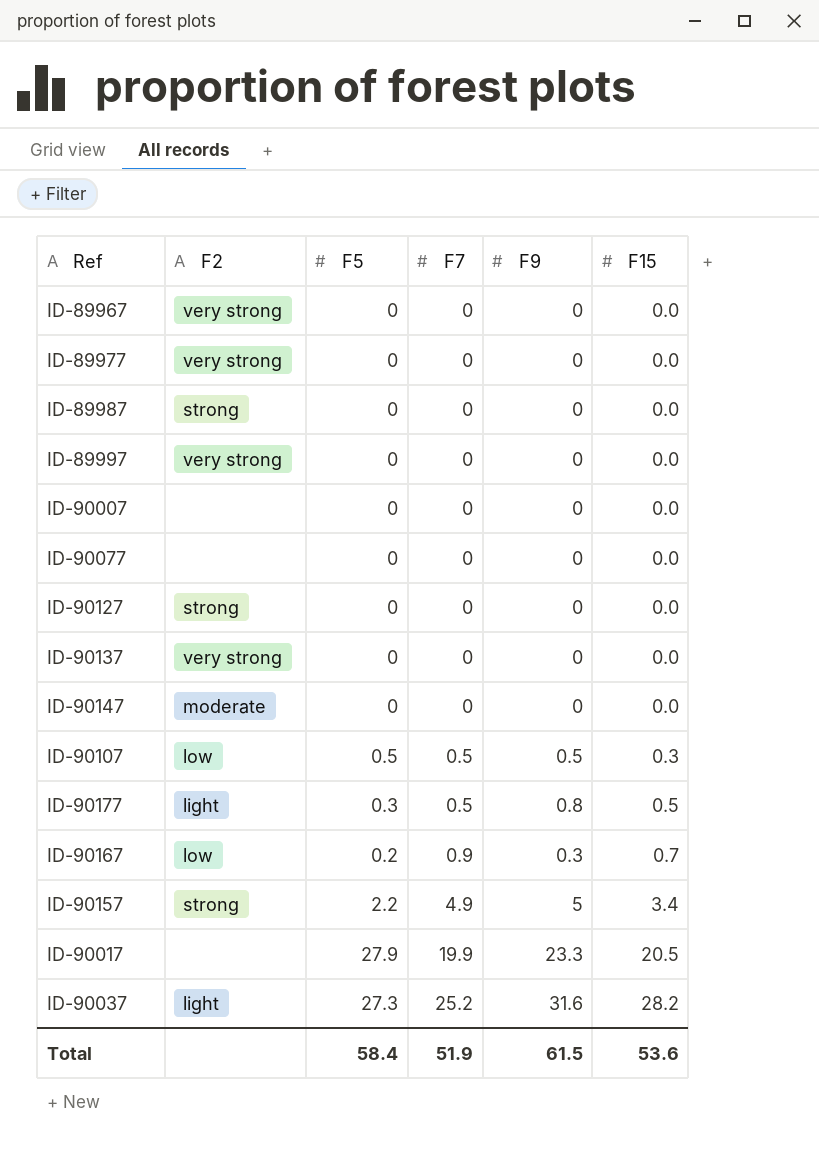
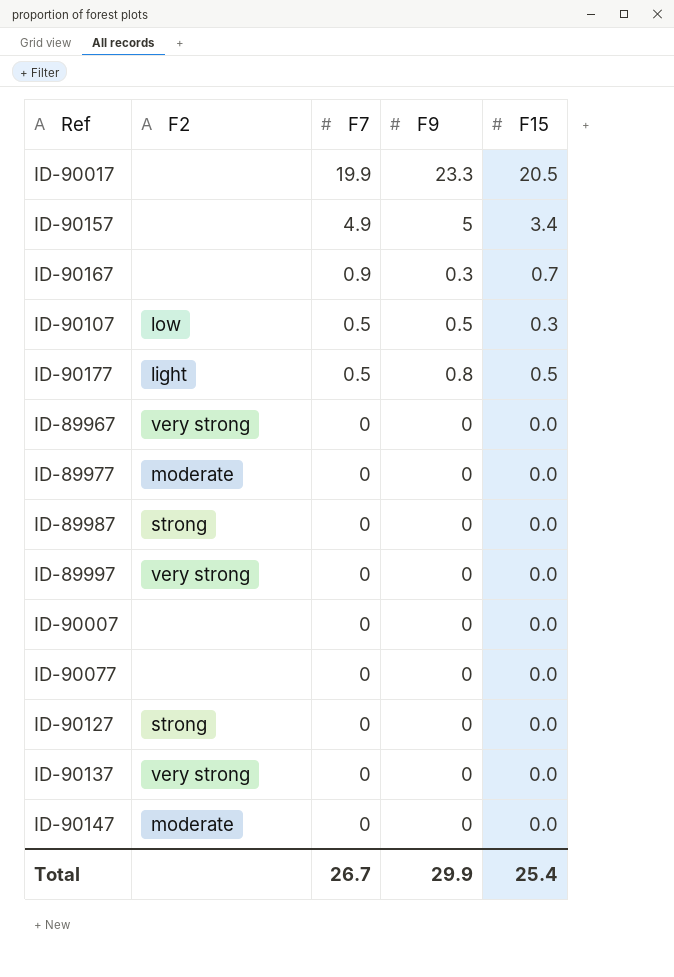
row order: F7 ascending -> F7 descending
column F5 | position: 3 -> none
row ID-90037: light | 27.3 | 25.2 | 31.6 | 28.2 -> none
ID-90157 | F2: strong -> none
ID-90167 | F2: low -> none
ID-89977 | F2: very strong -> moderate
Total | F7: 51.9 -> 26.7
Total | F9: 61.5 -> 29.9
Total | F15: 53.6 -> 25.4

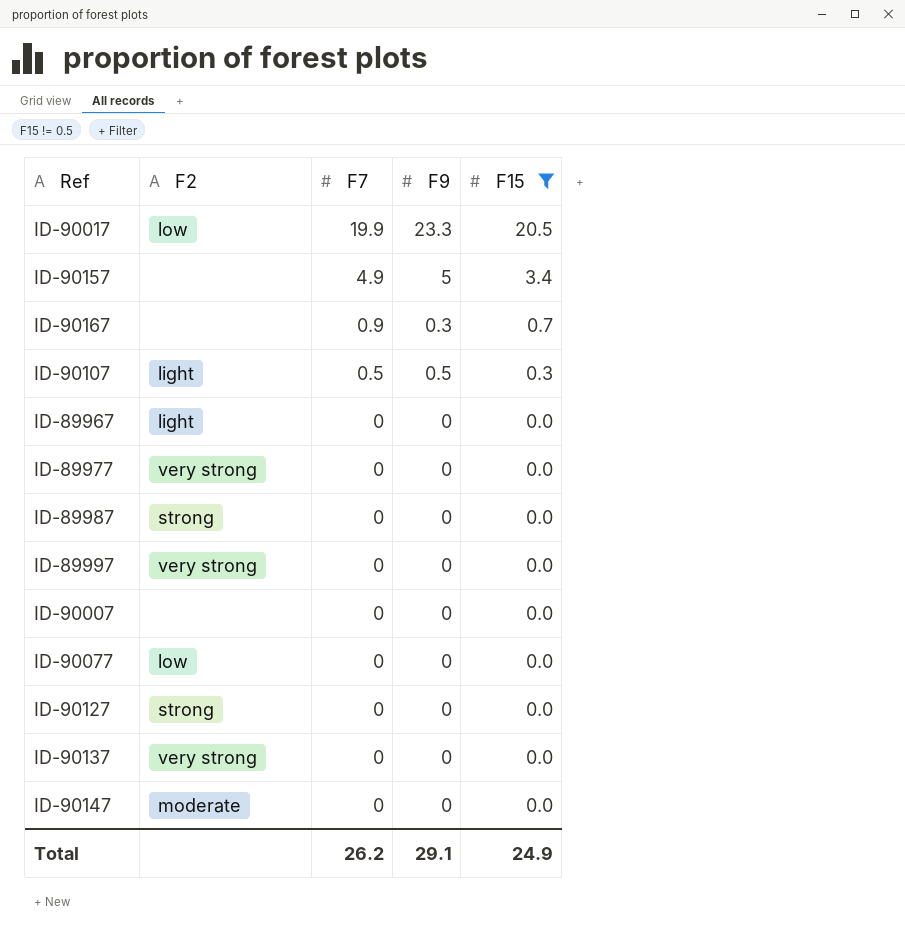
filter: none -> F15 != 0.5
ID-90017 | F2: none -> low
ID-90107 | F2: low -> light
ID-89967 | F2: very strong -> light
ID-89977 | F2: moderate -> very strong
ID-90077 | F2: none -> low
Total | F7: 26.7 -> 26.2
Total | F9: 29.9 -> 29.1
Total | F15: 25.4 -> 24.9

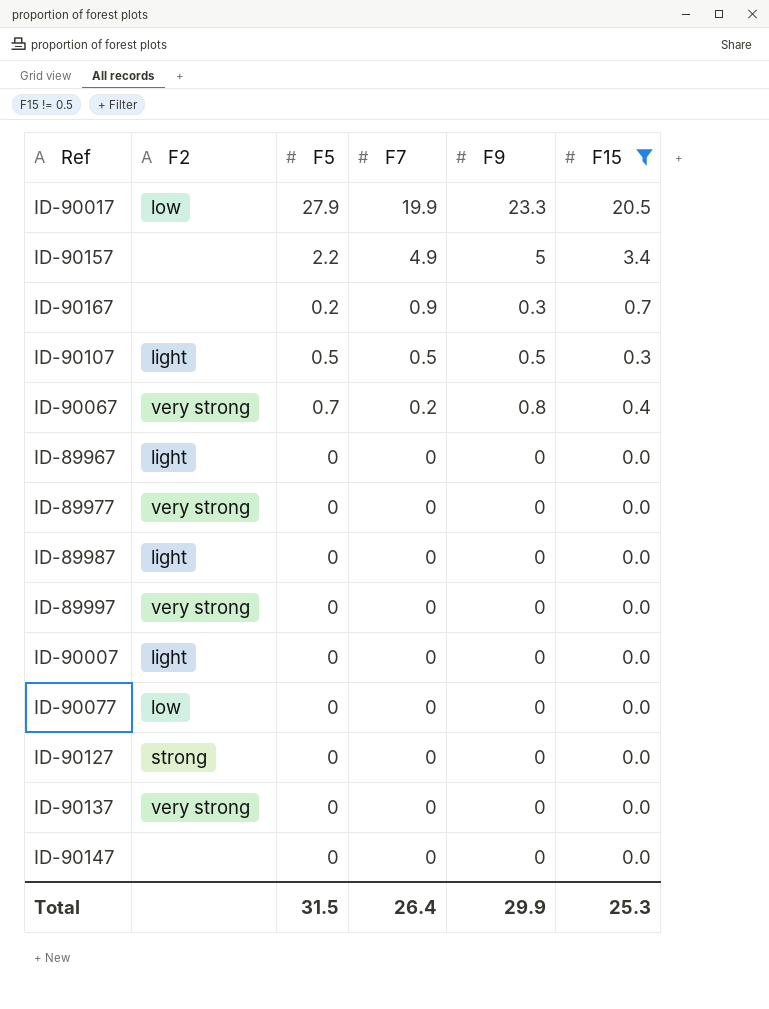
column F5 | position: none -> 3
row ID-90067: none -> very strong | 0.7 | 0.2 | 0.8 | 0.4
ID-89987 | F2: strong -> light
ID-90007 | F2: none -> light
ID-90147 | F2: moderate -> none
Total | F7: 26.2 -> 26.4
Total | F9: 29.1 -> 29.9
Total | F15: 24.9 -> 25.3

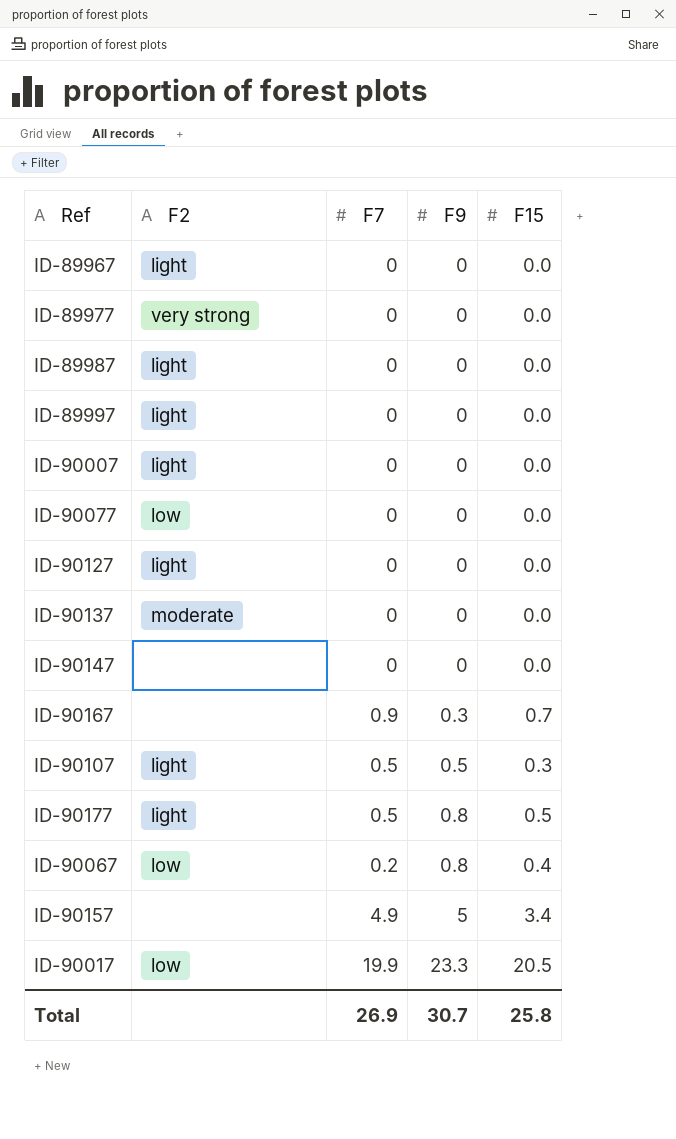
filter: F15 != 0.5 -> none
row order: F7 descending -> F9 ascending
column F5 | position: 3 -> none
ID-89997 | F2: very strong -> light
ID-90127 | F2: strong -> light
ID-90137 | F2: very strong -> moderate
ID-90067 | F2: very strong -> low
Total | F7: 26.4 -> 26.9
Total | F9: 29.9 -> 30.7
Total | F15: 25.3 -> 25.8

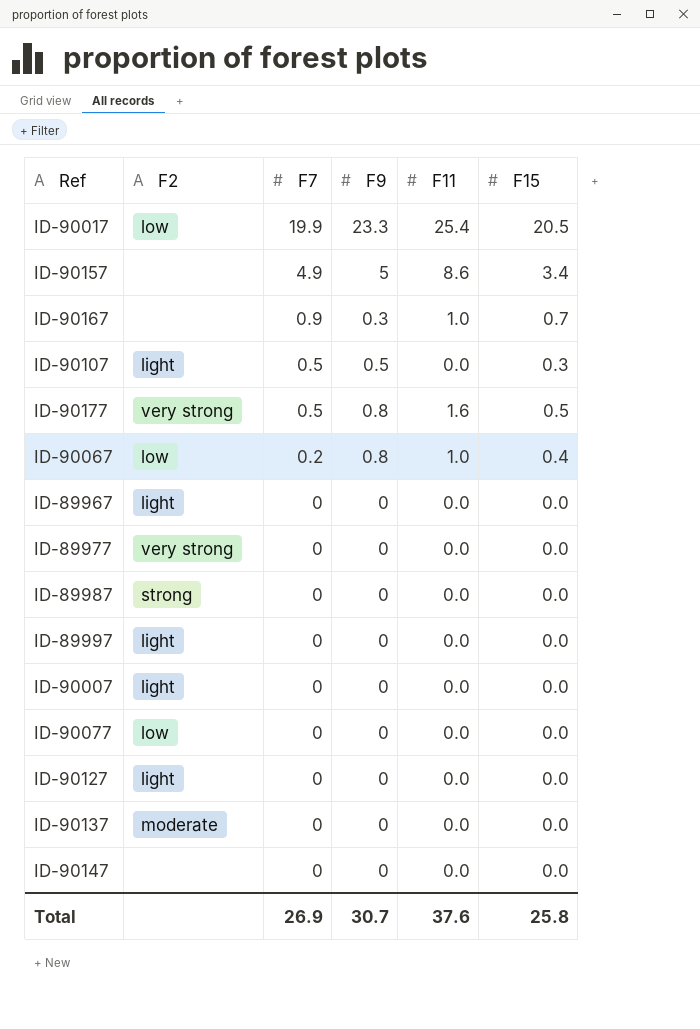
row order: F9 ascending -> F7 descending
column F11 | position: none -> 5
ID-90177 | F2: light -> very strong
ID-89987 | F2: light -> strong

